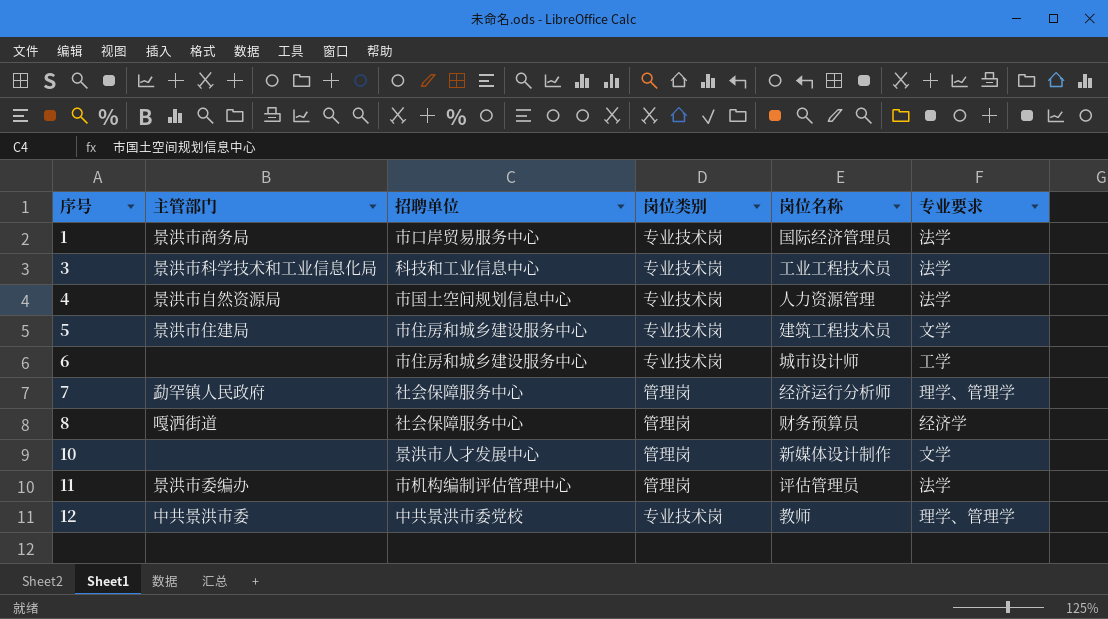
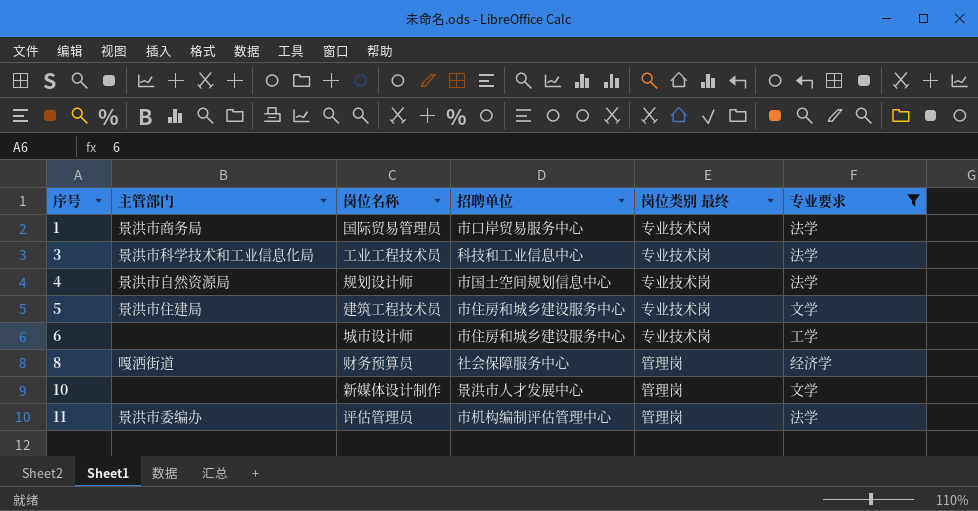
filter: none -> 专业要求 != 理学、管理学
column 岗位名称 | position: 5 -> 3
column name: 岗位类别 -> 岗位类别 最终
1 | 岗位名称: 国际经济管理员 -> 国际贸易管理员
4 | 岗位名称: 人力资源管理 -> 规划设计师

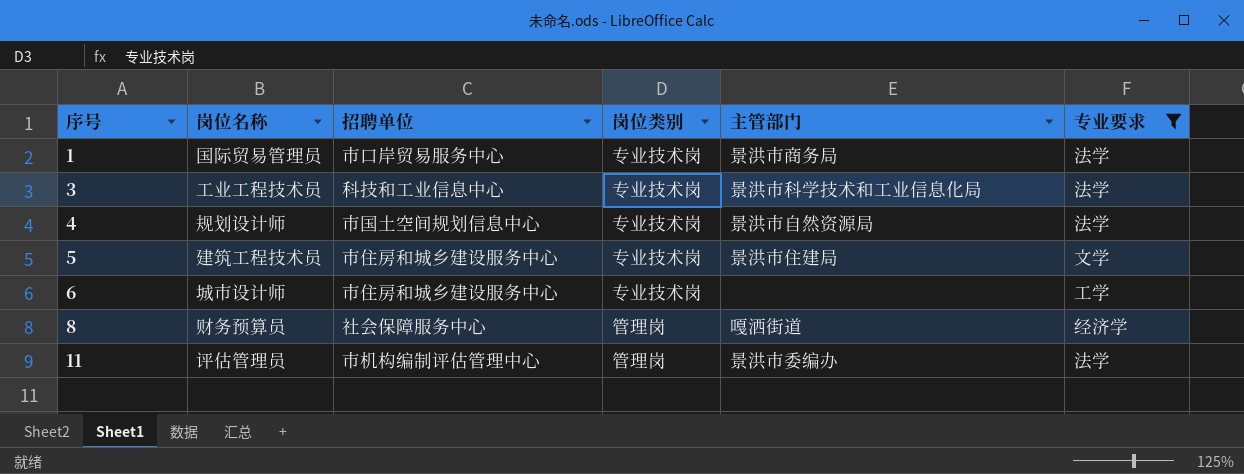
column name: 岗位类别 最终 -> 岗位类别
column 主管部门 | position: 2 -> 5
row 10: none | 新媒体设计制作 | 景洪市人才发展中心 | 管理岗 | 文学 -> none

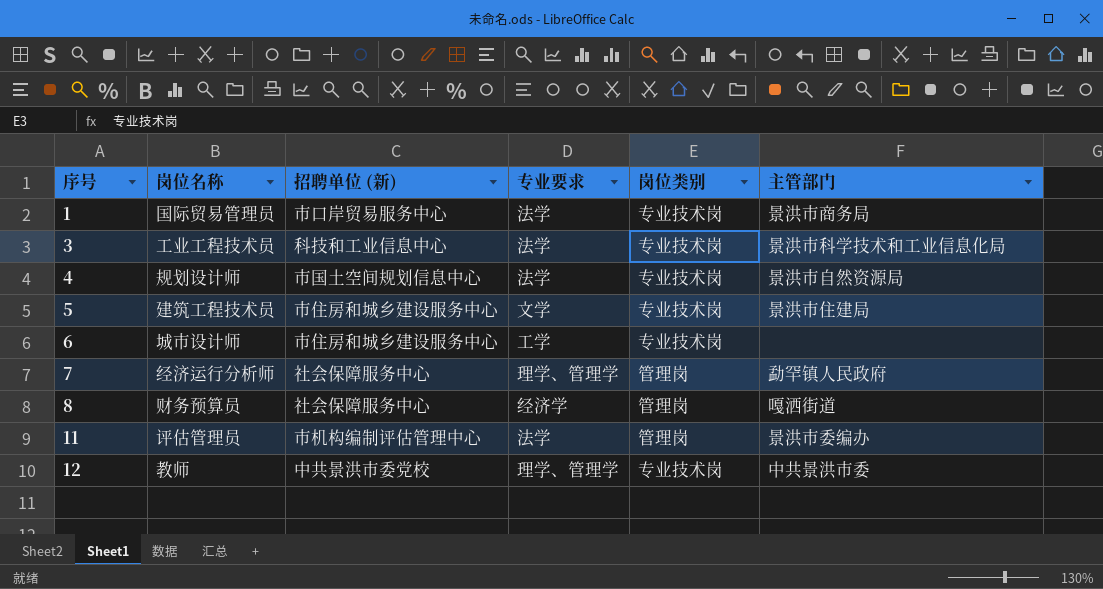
filter: 专业要求 != 理学、管理学 -> none
column name: 招聘单位 -> 招聘单位 (新)
column 专业要求 | position: 6 -> 4

